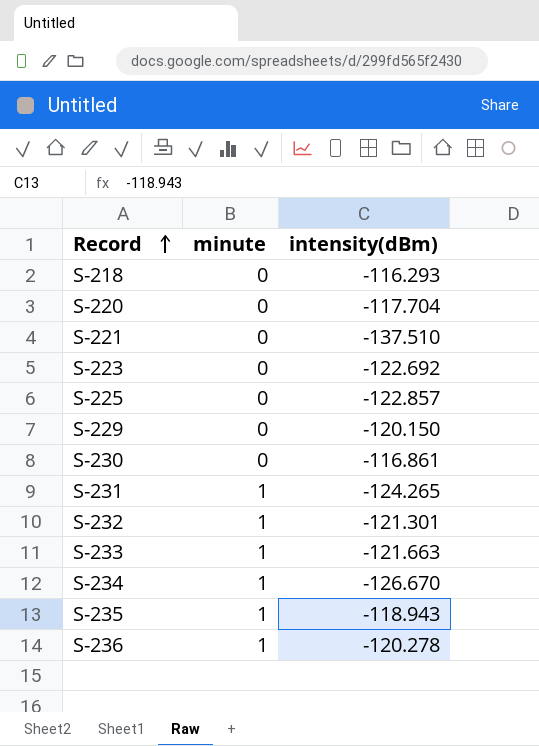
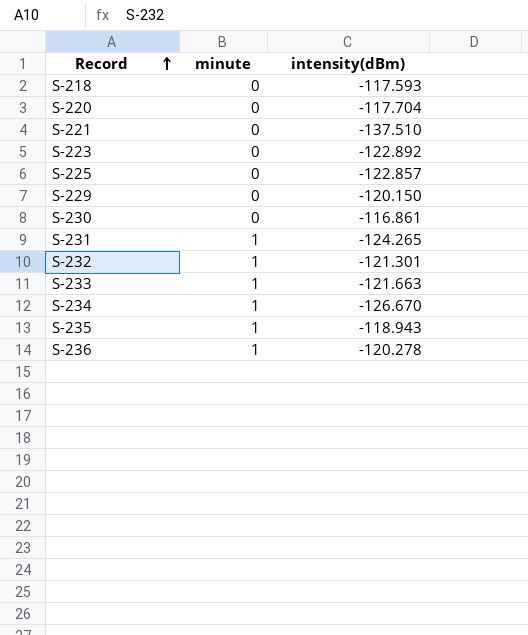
S-218 | intensity(dBm): -116.293 -> -117.593
S-223 | intensity(dBm): -122.692 -> -122.892

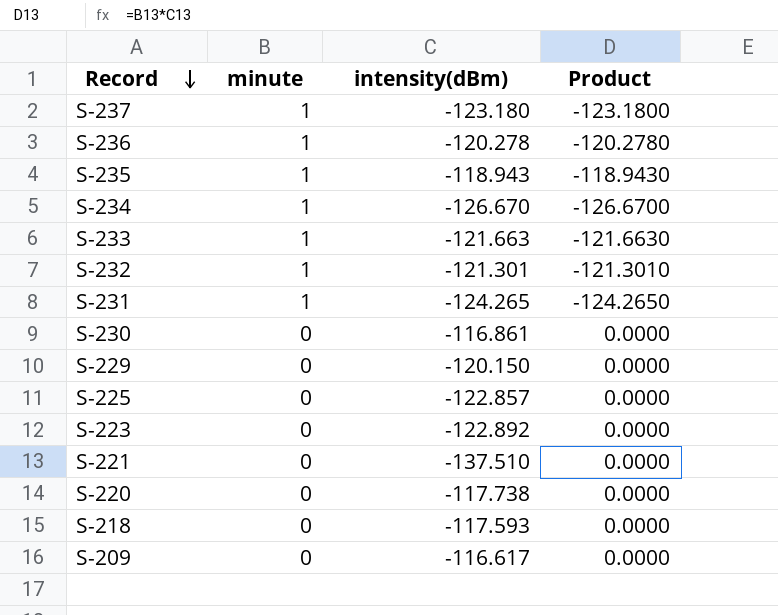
row order: Record ascending -> Record descending
column Product | formula: none -> [minute] * [intensity(dBm)]
row S-237: none -> 1 | -123.180 | -123.1800
S-220 | intensity(dBm): -117.704 -> -117.738
row S-209: none -> 0 | -116.617 | 0.0000

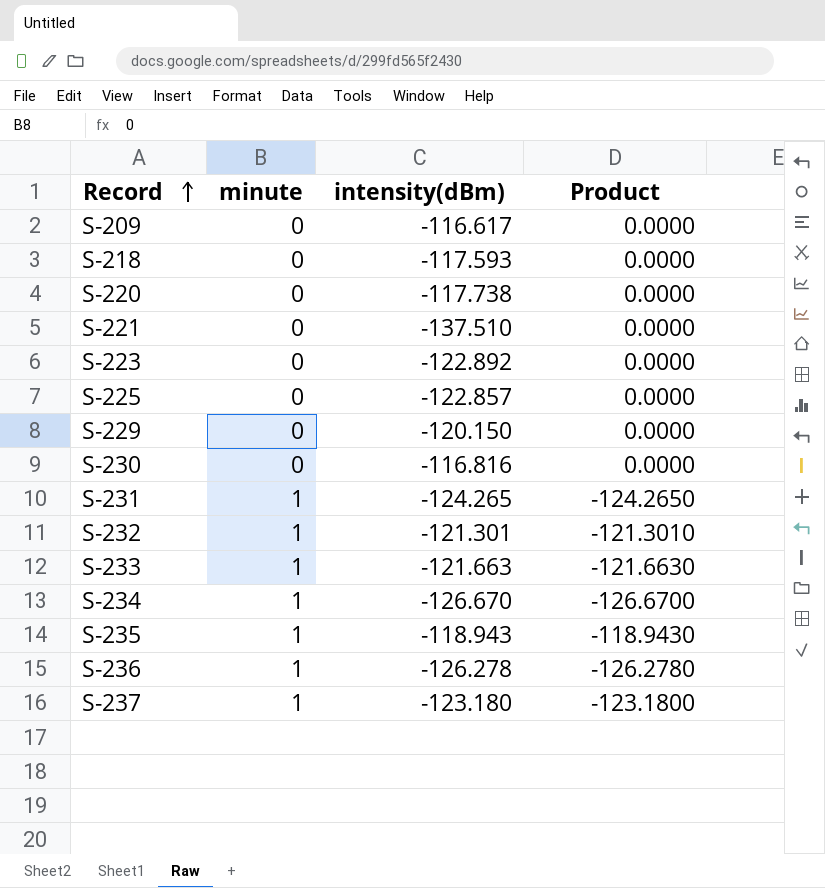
row order: Record descending -> Record ascending
S-230 | intensity(dBm): -116.861 -> -116.816
S-236 | intensity(dBm): -120.278 -> -126.278
S-236 | Product: -120.2780 -> -126.2780

